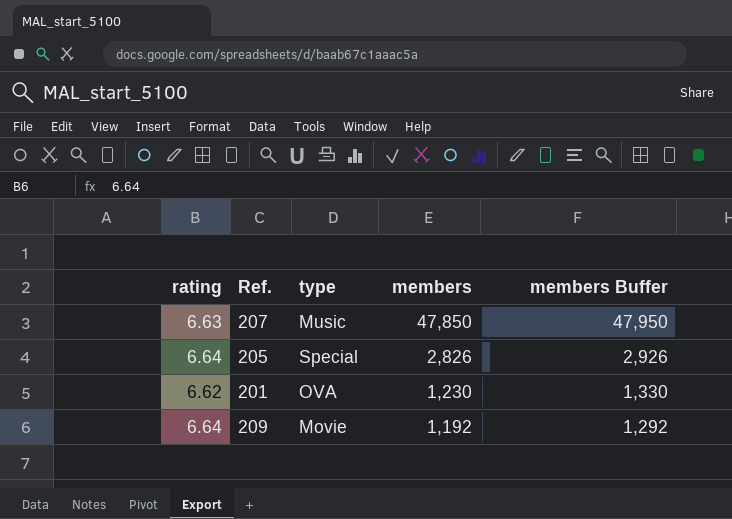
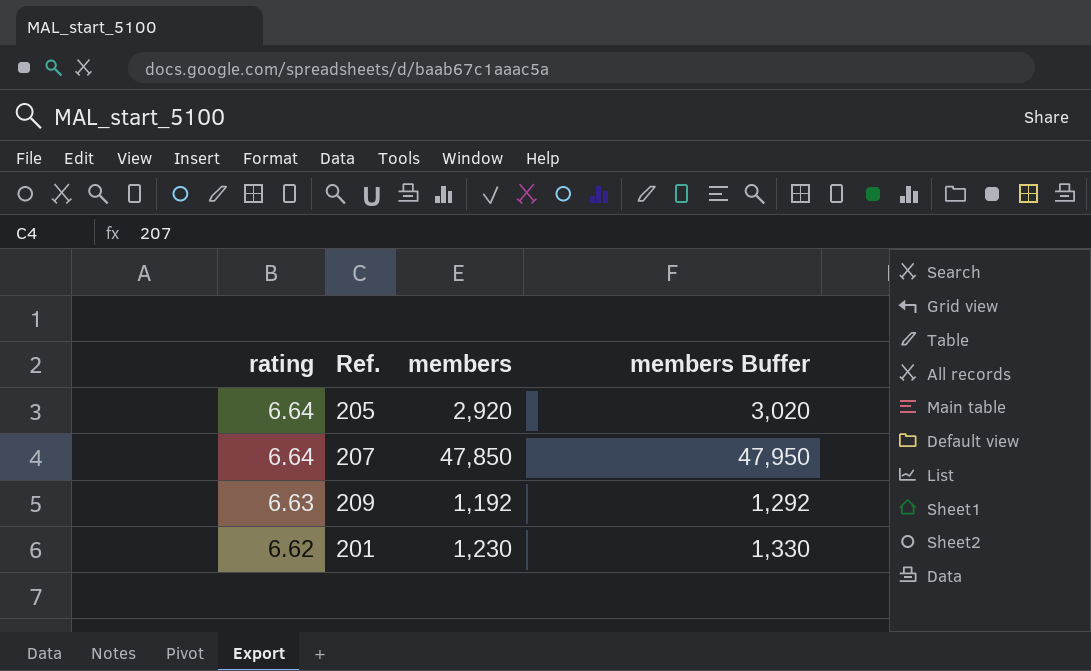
row order: members descending -> rating descending
column type | position: 3 -> none
205 | members: 2,826 -> 2,920
205 | members Buffer: 2,926 -> 3,020
207 | rating: 6.63 -> 6.64
209 | rating: 6.64 -> 6.63

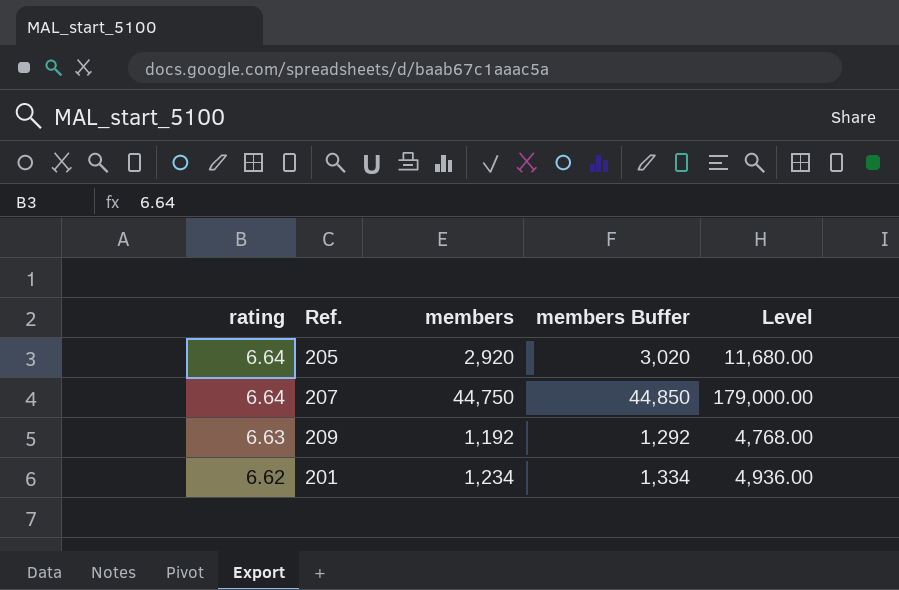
column Level | formula: none -> [members] * 4
207 | members: 47,850 -> 44,750
207 | members Buffer: 47,950 -> 44,850
201 | members: 1,230 -> 1,234
201 | members Buffer: 1,330 -> 1,334

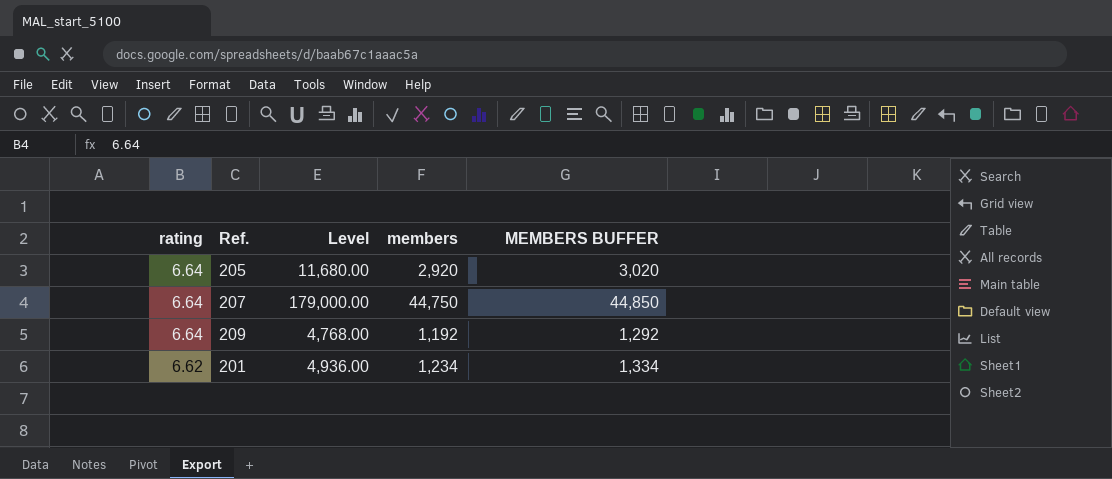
column Level | position: 5 -> 3
column name: members Buffer -> MEMBERS BUFFER
209 | rating: 6.63 -> 6.64

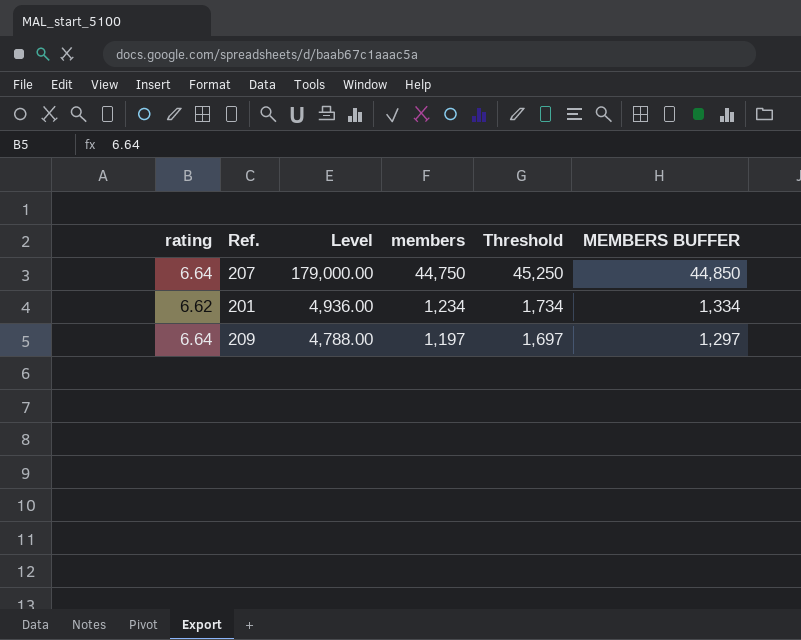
row order: rating descending -> Level descending
column Threshold | formula: none -> [members] + 500
row 205: 6.64 | 11,680.00 | 2,920 | 3,020 -> none
209 | Level: 4,768.00 -> 4,788.00
209 | members: 1,192 -> 1,197
209 | MEMBERS BUFFER: 1,292 -> 1,297

